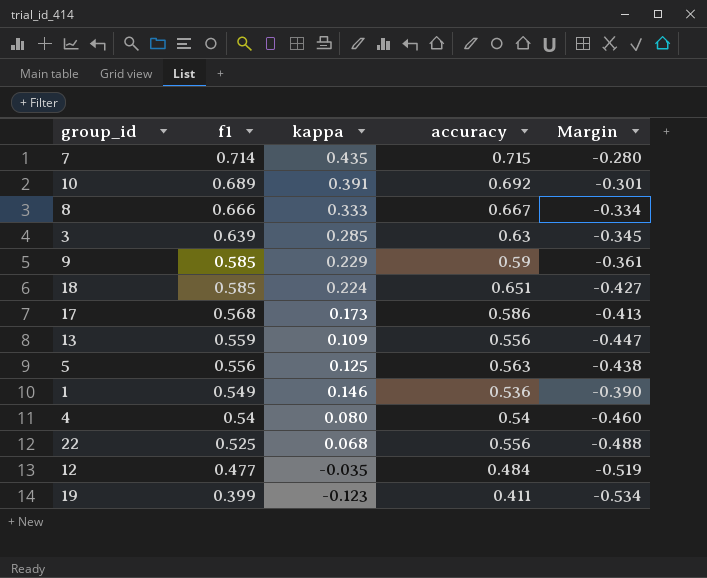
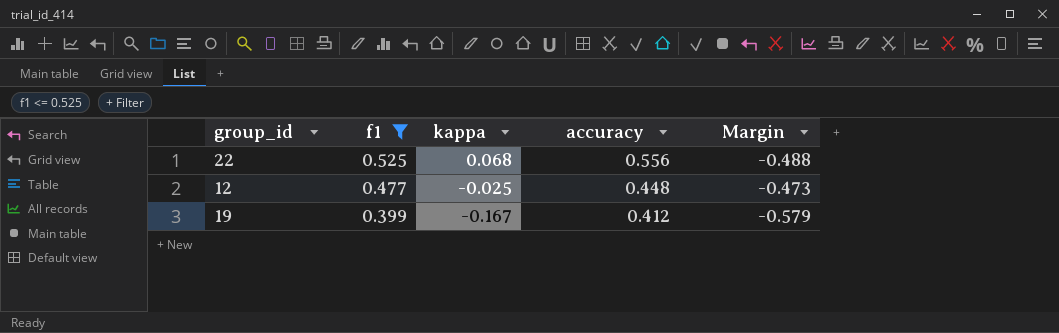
filter: none -> f1 <= 0.525
12 | kappa: -0.035 -> -0.025
12 | accuracy: 0.484 -> 0.448
12 | Margin: -0.519 -> -0.473
19 | kappa: -0.123 -> -0.167
19 | accuracy: 0.411 -> 0.412
19 | Margin: -0.534 -> -0.579

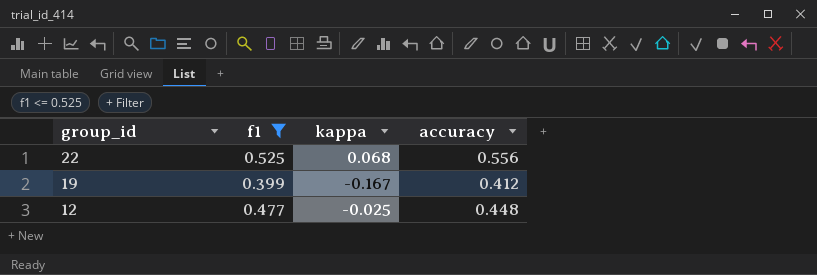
row order: f1 descending -> group_id descending
column Margin | formula: [kappa] - [accuracy] -> none

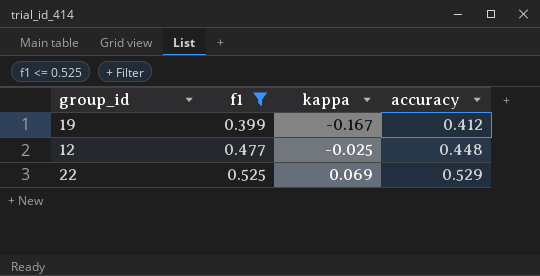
row order: group_id descending -> f1 ascending
22 | kappa: 0.068 -> 0.069
22 | accuracy: 0.556 -> 0.529

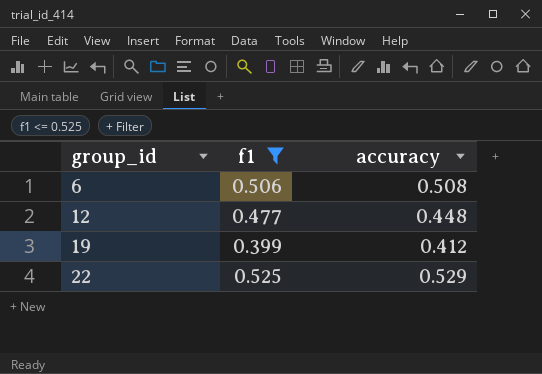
row order: f1 ascending -> group_id ascending
column kappa | position: 3 -> none
row 6: none -> 0.506 | 0.508

